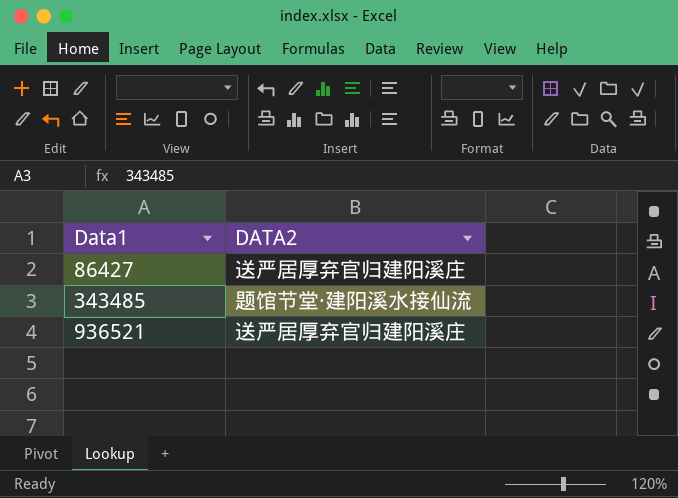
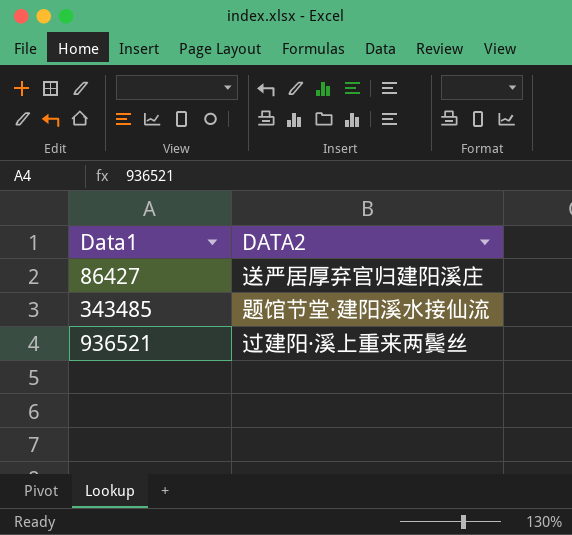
936521 | DATA2: 送严居厚弃官归建阳溪庄 -> 过建阳·溪上重来两鬓丝

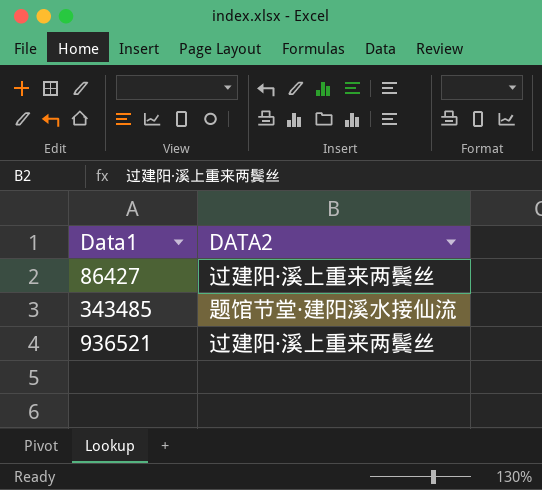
86427 | DATA2: 送严居厚弃官归建阳溪庄 -> 过建阳·溪上重来两鬓丝

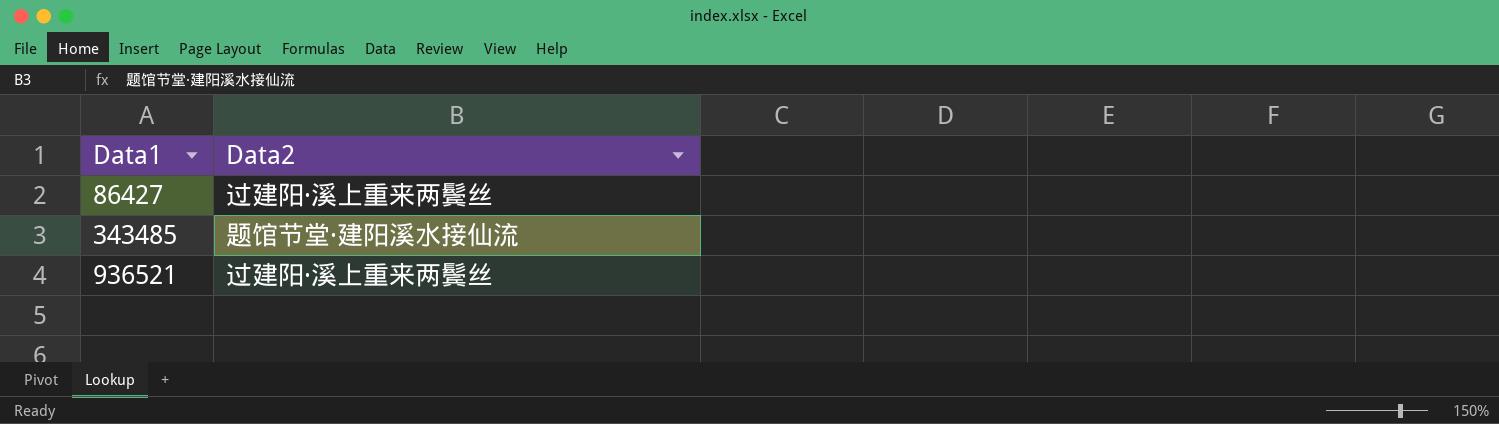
column name: DATA2 -> Data2

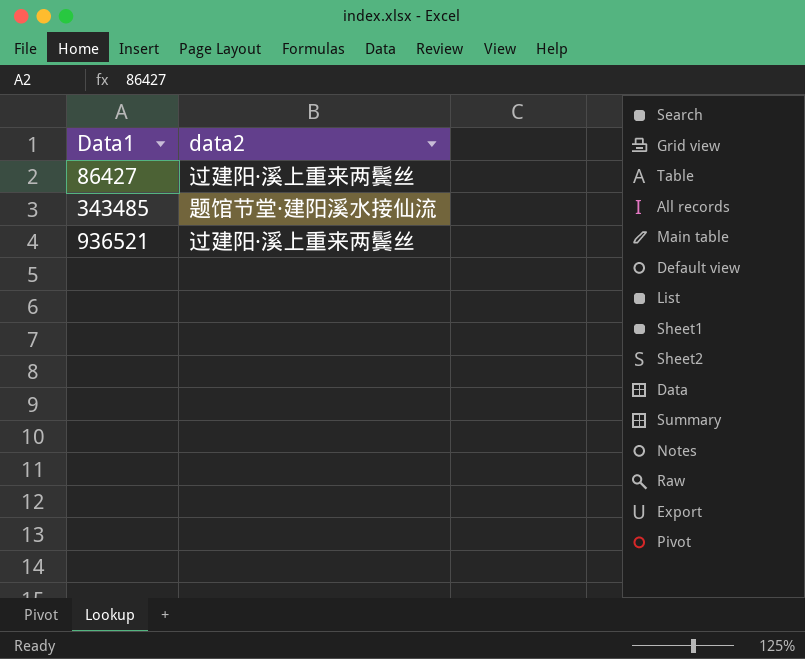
column name: Data2 -> data2

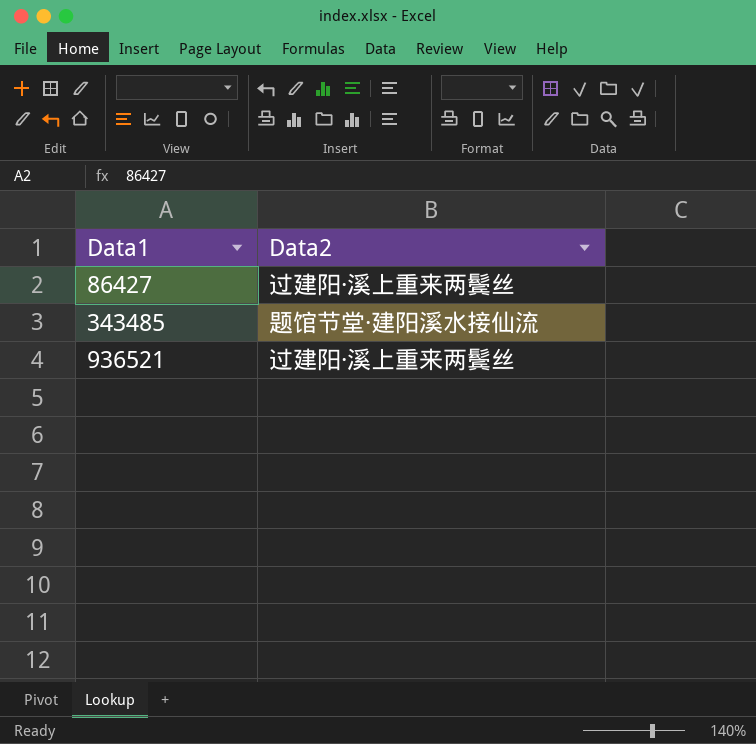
column name: data2 -> Data2

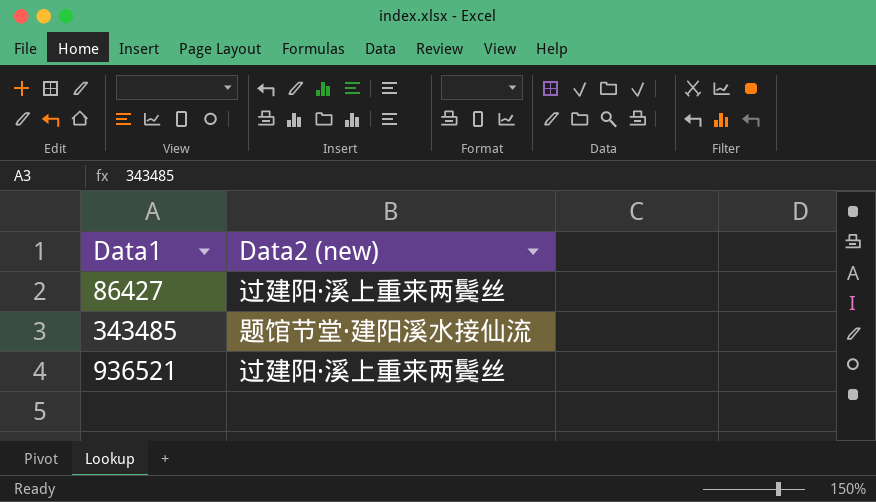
column name: Data2 -> Data2 (new)

